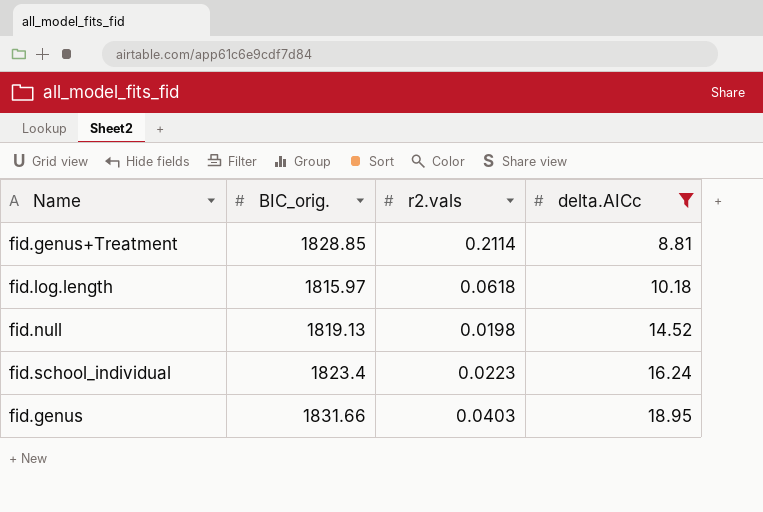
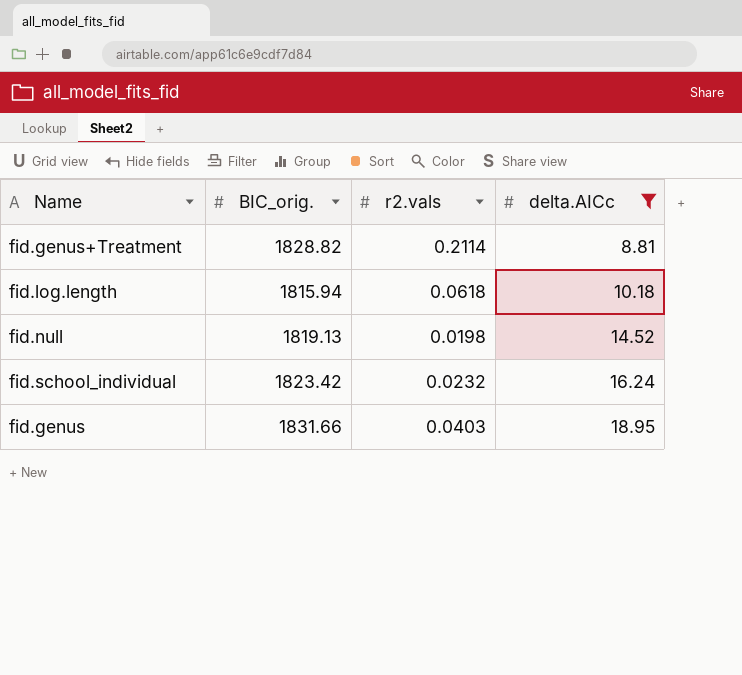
fid.genus+Treatment | BIC_orig.: 1828.85 -> 1828.82
fid.log.length | BIC_orig.: 1815.97 -> 1815.94
fid.school_individual | BIC_orig.: 1823.4 -> 1823.42
fid.school_individual | r2.vals: 0.0223 -> 0.0232

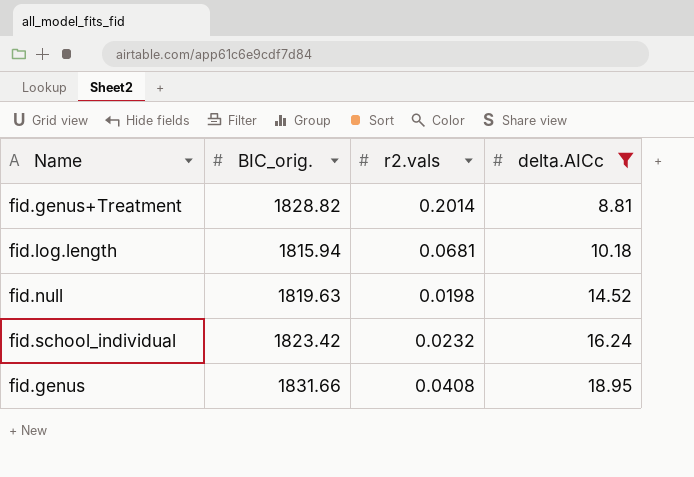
fid.genus+Treatment | r2.vals: 0.2114 -> 0.2014
fid.log.length | r2.vals: 0.0618 -> 0.0681
fid.null | BIC_orig.: 1819.13 -> 1819.63
fid.genus | r2.vals: 0.0403 -> 0.0408

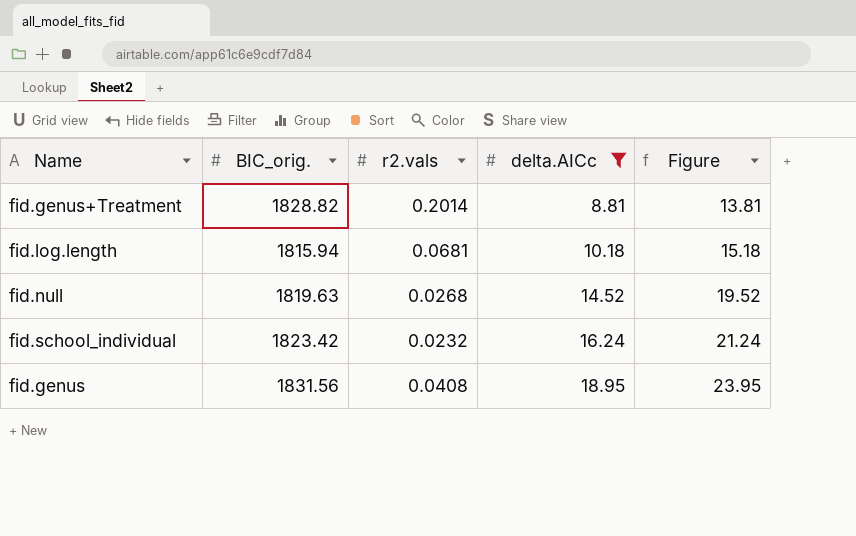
column Figure | formula: none -> [delta.AICc] + 5
fid.null | r2.vals: 0.0198 -> 0.0268
fid.genus | BIC_orig.: 1831.66 -> 1831.56

